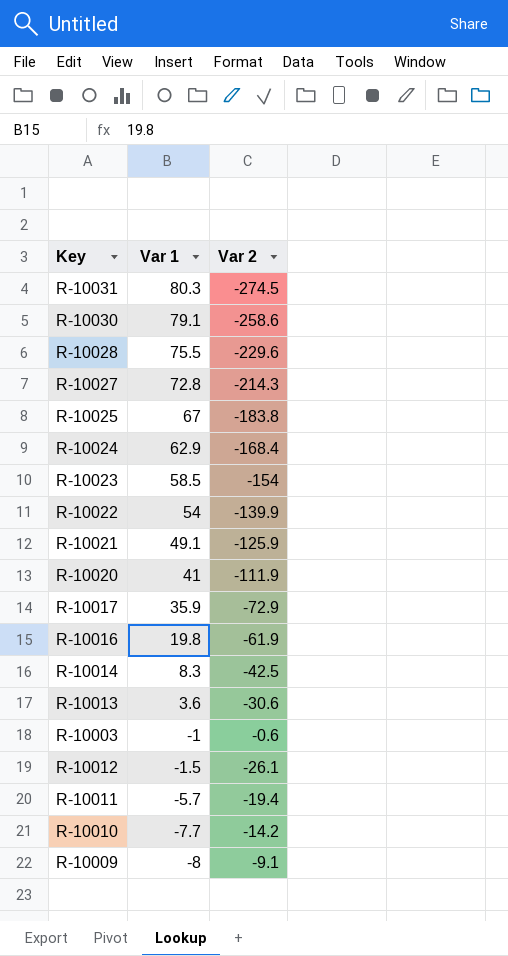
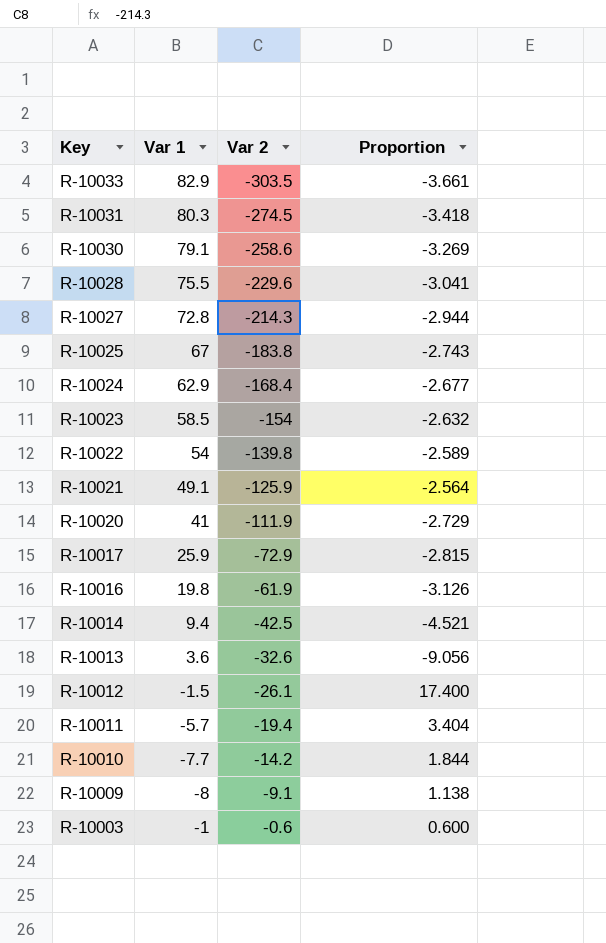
row order: Var 1 descending -> Key descending
column Proportion | formula: none -> [Var 2] / [Var 1]
row R-10033: none -> 82.9 | -303.5 | -3.661
R-10022 | Var 2: -139.9 -> -139.8
R-10017 | Var 1: 35.9 -> 25.9
R-10014 | Var 1: 8.3 -> 9.4
R-10013 | Var 2: -30.6 -> -32.6

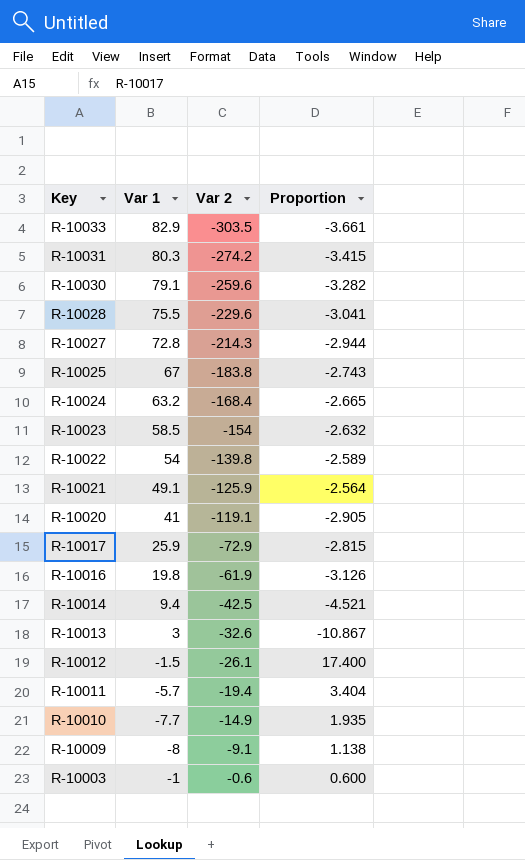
R-10031 | Var 2: -274.5 -> -274.2
R-10031 | Proportion: -3.418 -> -3.415
R-10030 | Var 2: -258.6 -> -259.6
R-10030 | Proportion: -3.269 -> -3.282
R-10024 | Var 1: 62.9 -> 63.2
R-10024 | Proportion: -2.677 -> -2.665
R-10020 | Var 2: -111.9 -> -119.1
R-10020 | Proportion: -2.729 -> -2.905
R-10013 | Var 1: 3.6 -> 3
R-10013 | Proportion: -9.056 -> -10.867
R-10010 | Var 2: -14.2 -> -14.9
R-10010 | Proportion: 1.844 -> 1.935

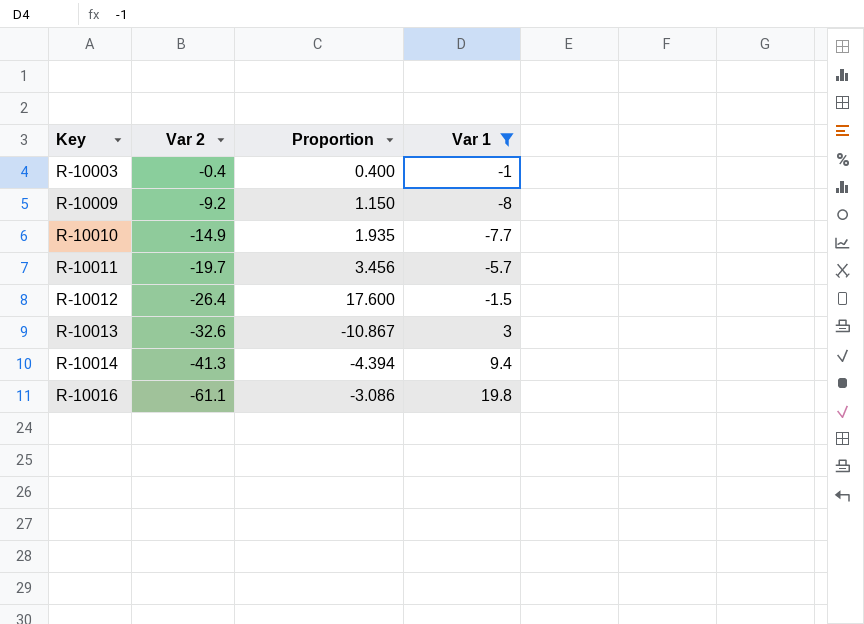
filter: none -> Var 1 <= 19.8
row order: Key descending -> Key ascending
column Var 1 | position: 2 -> 4
R-10003 | Var 2: -0.6 -> -0.4
R-10003 | Proportion: 0.600 -> 0.400
R-10009 | Var 2: -9.1 -> -9.2
R-10009 | Proportion: 1.138 -> 1.150
R-10011 | Var 2: -19.4 -> -19.7
R-10011 | Proportion: 3.404 -> 3.456
R-10012 | Var 2: -26.1 -> -26.4
R-10012 | Proportion: 17.400 -> 17.600
R-10014 | Var 2: -42.5 -> -41.3
R-10014 | Proportion: -4.521 -> -4.394
R-10016 | Var 2: -61.9 -> -61.1
R-10016 | Proportion: -3.126 -> -3.086

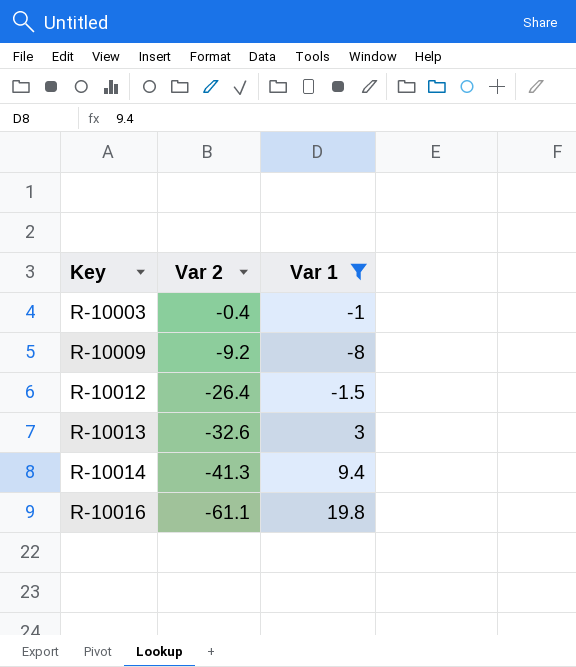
column Proportion | formula: [Var 2] / [Var 1] -> none
row R-10010: -14.9 | 1.935 | -7.7 -> none
row R-10011: -19.7 | 3.456 | -5.7 -> none

